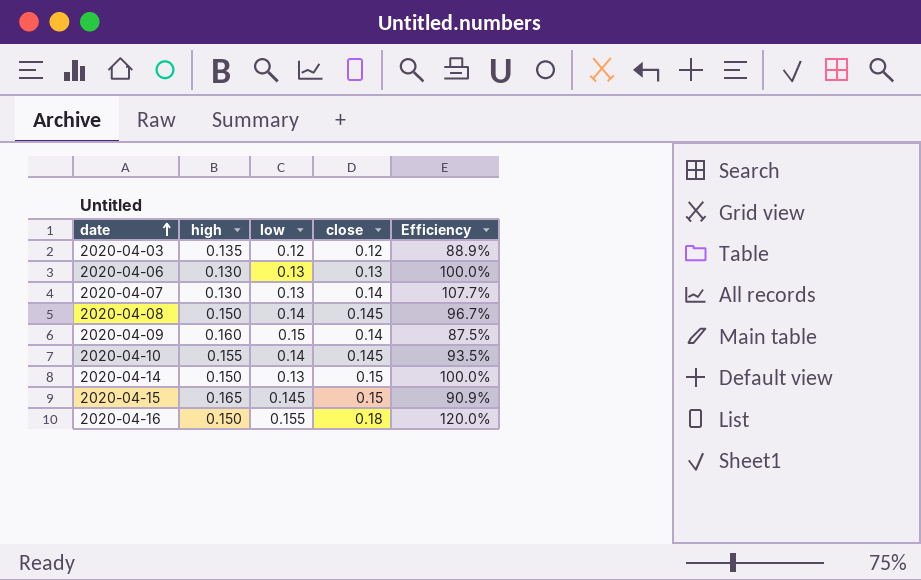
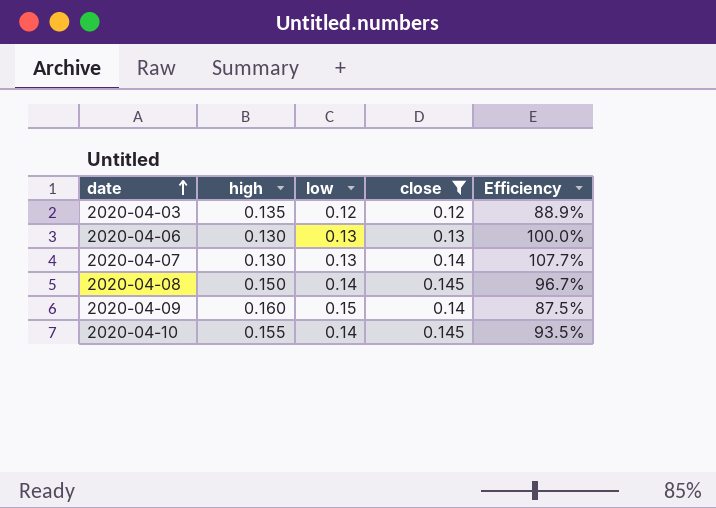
filter: none -> close <= 0.145

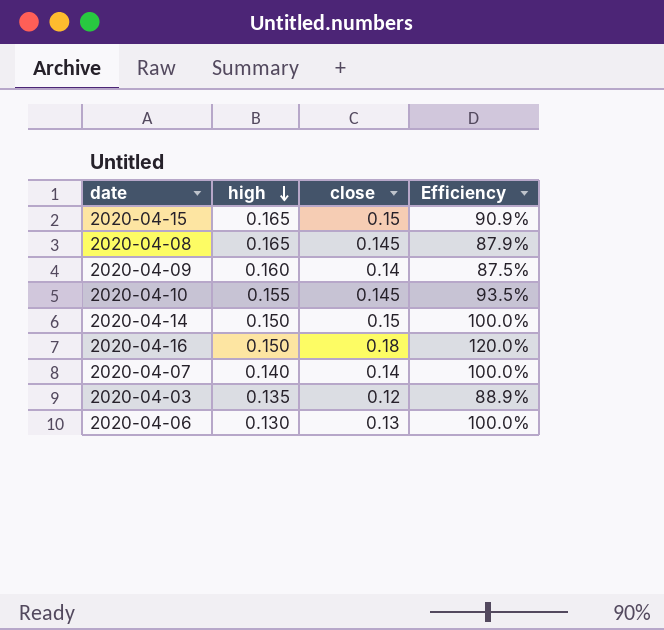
filter: close <= 0.145 -> none
row order: date ascending -> high descending
column low | position: 3 -> none
2020-04-08 | high: 0.150 -> 0.165
2020-04-08 | Efficiency: 96.7% -> 87.9%
2020-04-07 | high: 0.130 -> 0.140
2020-04-07 | Efficiency: 107.7% -> 100.0%

